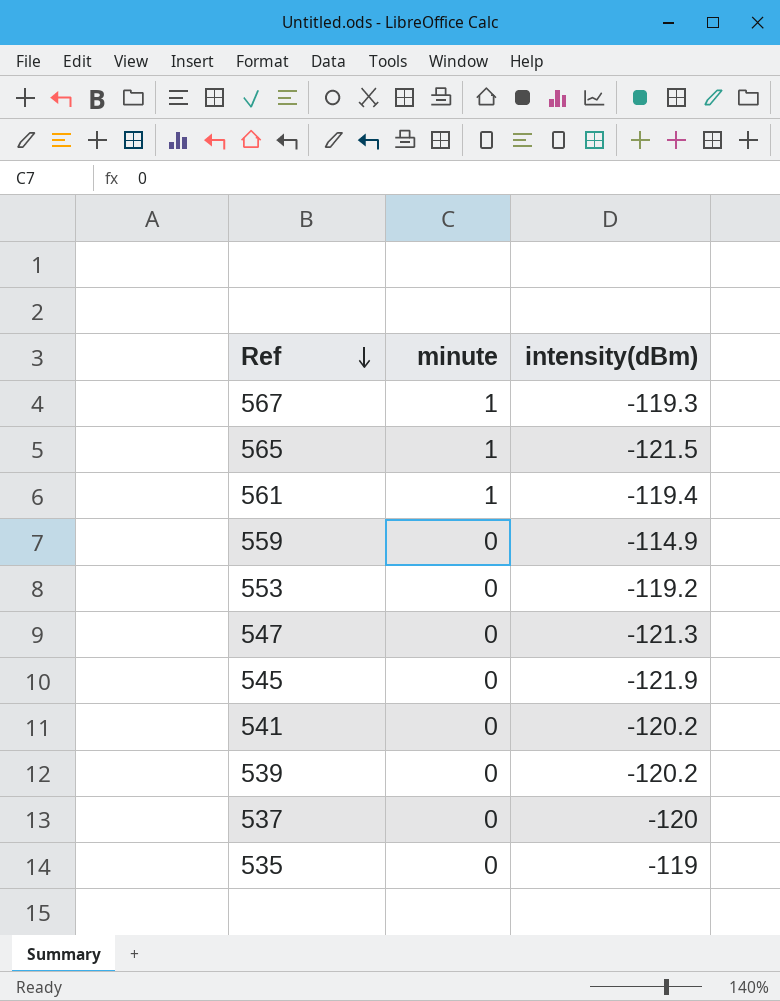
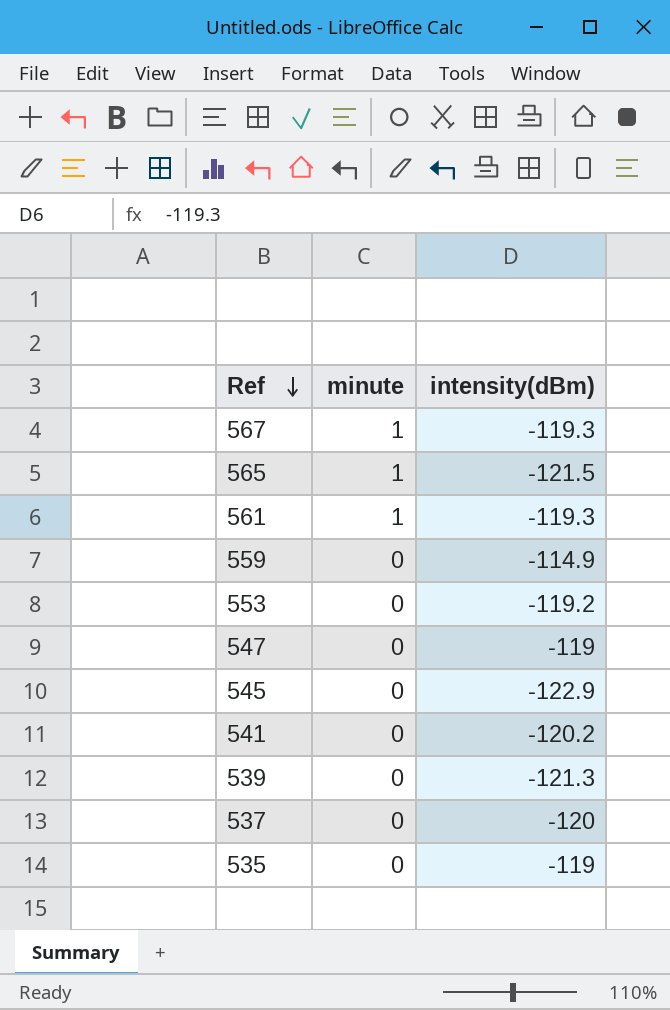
561 | intensity(dBm): -119.4 -> -119.3
547 | intensity(dBm): -121.3 -> -119
545 | intensity(dBm): -121.9 -> -122.9
539 | intensity(dBm): -120.2 -> -121.3

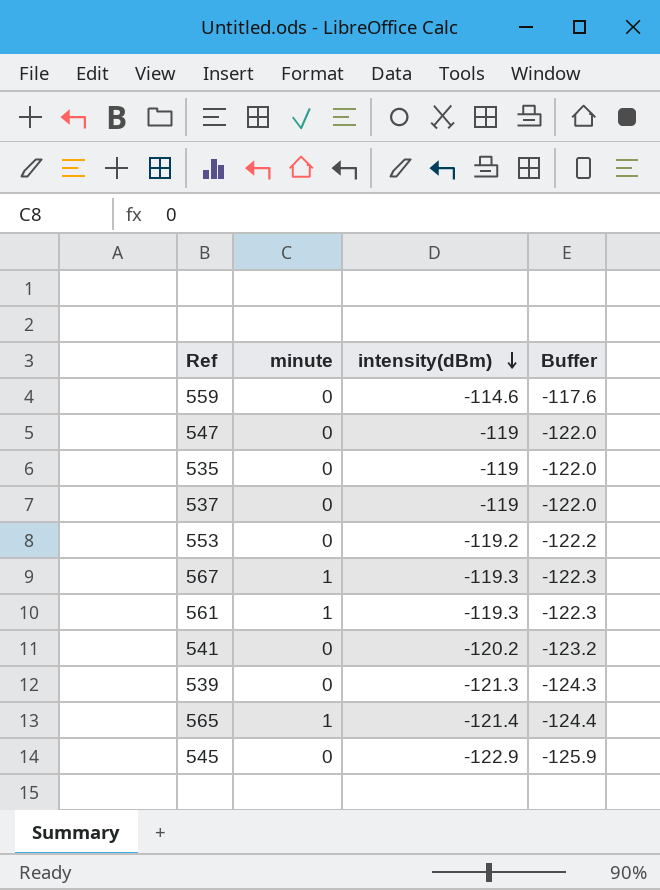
row order: Ref descending -> intensity(dBm) descending
column Buffer | formula: none -> [intensity(dBm)] - 3
559 | intensity(dBm): -114.9 -> -114.6
537 | intensity(dBm): -120 -> -119
565 | intensity(dBm): -121.5 -> -121.4

